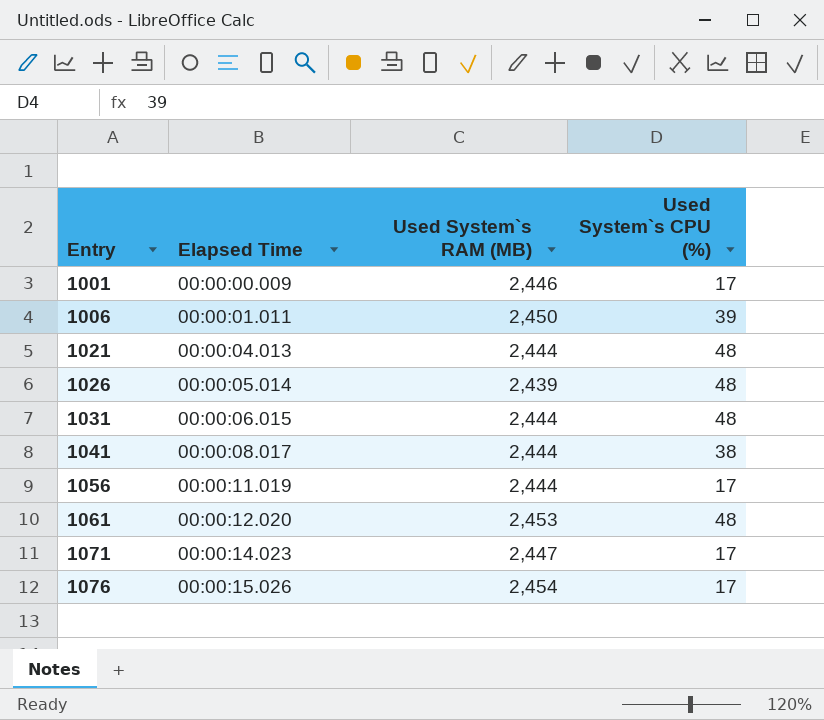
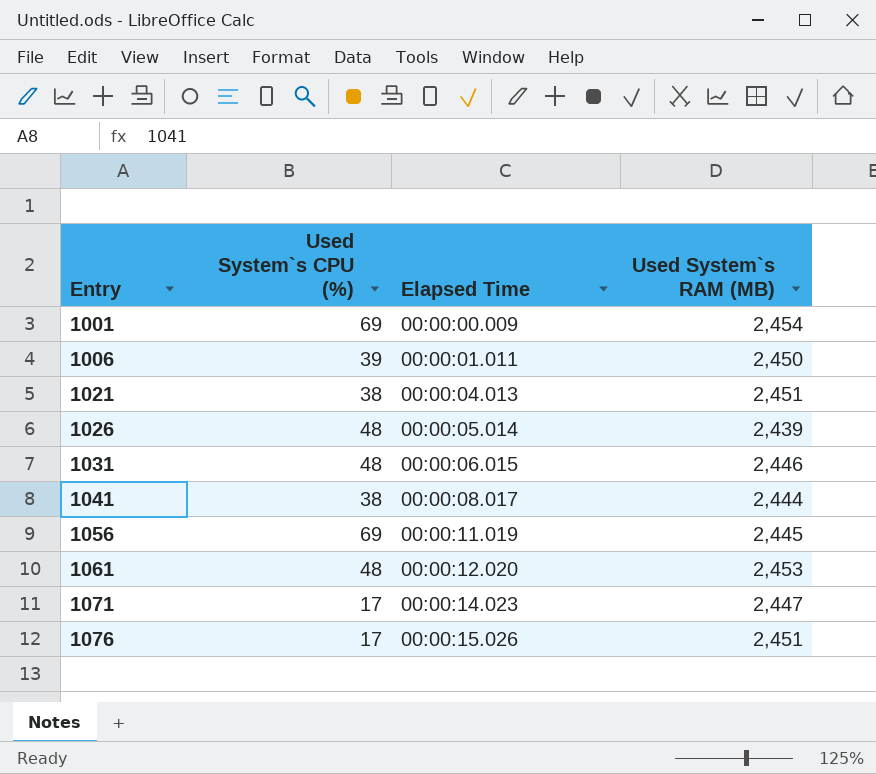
column Used System`s CPU (%) | position: 4 -> 2
1001 | Used System`s CPU (%): 17 -> 69
1001 | Used System`s RAM (MB): 2,446 -> 2,454
1021 | Used System`s CPU (%): 48 -> 38
1021 | Used System`s RAM (MB): 2,444 -> 2,451
1031 | Used System`s RAM (MB): 2,444 -> 2,446
1056 | Used System`s CPU (%): 17 -> 69
1056 | Used System`s RAM (MB): 2,444 -> 2,445
1076 | Used System`s RAM (MB): 2,454 -> 2,451

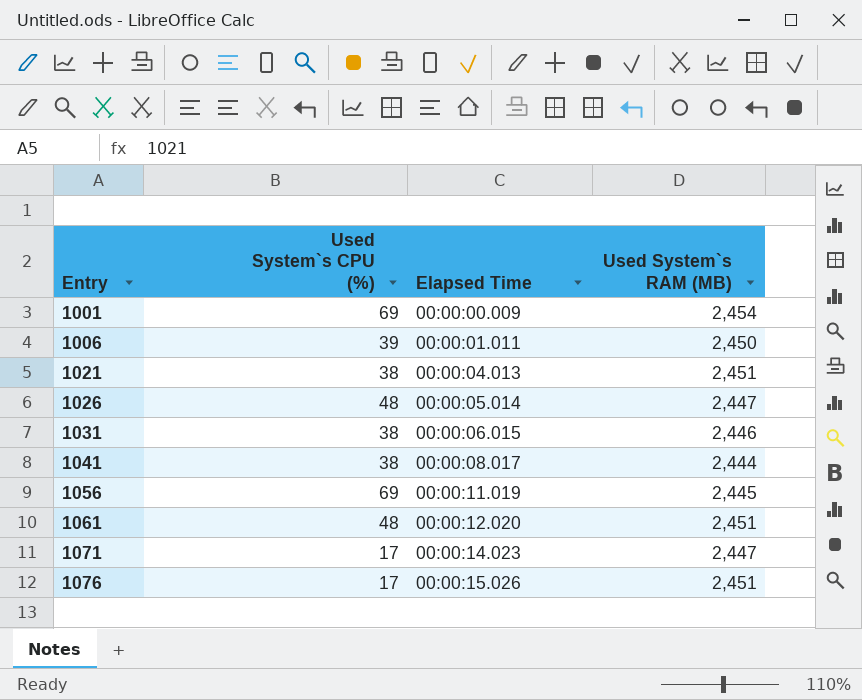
1026 | Used System`s RAM (MB): 2,439 -> 2,447
1031 | Used System`s CPU (%): 48 -> 38
1061 | Used System`s RAM (MB): 2,453 -> 2,451

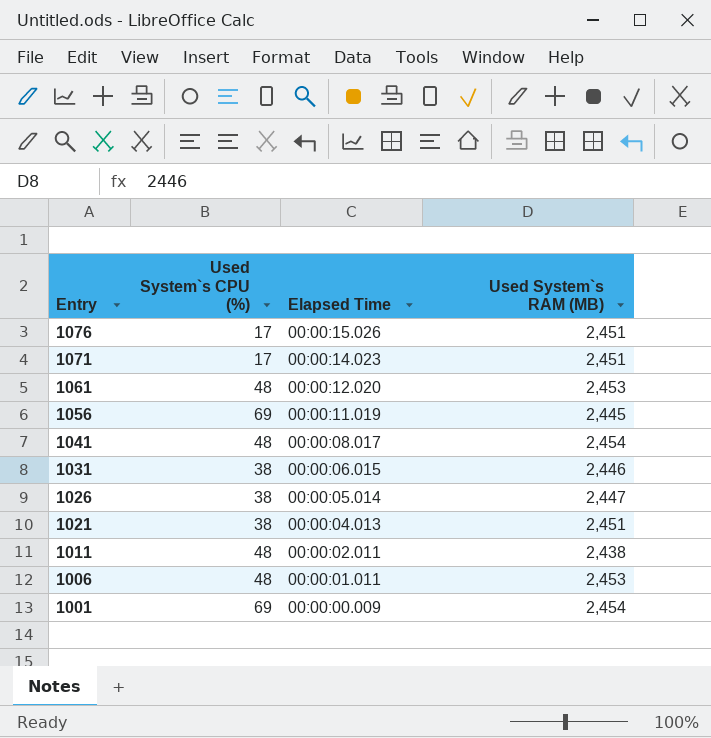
row order: Entry ascending -> Entry descending
1071 | Used System`s RAM (MB): 2,447 -> 2,451
1061 | Used System`s RAM (MB): 2,451 -> 2,453
1041 | Used System`s CPU (%): 38 -> 48
1041 | Used System`s RAM (MB): 2,444 -> 2,454
1026 | Used System`s CPU (%): 48 -> 38
row 1011: none -> 48 | 00:00:02.011 | 2,438
1006 | Used System`s CPU (%): 39 -> 48
1006 | Used System`s RAM (MB): 2,450 -> 2,453

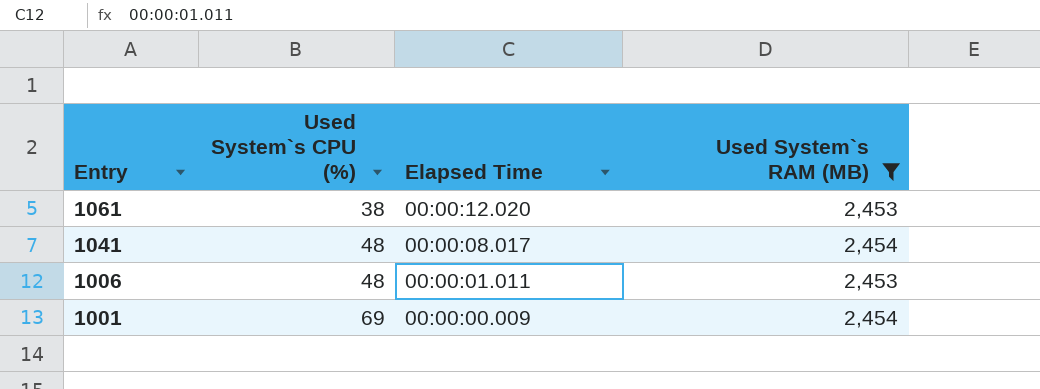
filter: none -> Used System`s RAM (MB) >= 2,453
1061 | Used System`s CPU (%): 48 -> 38

